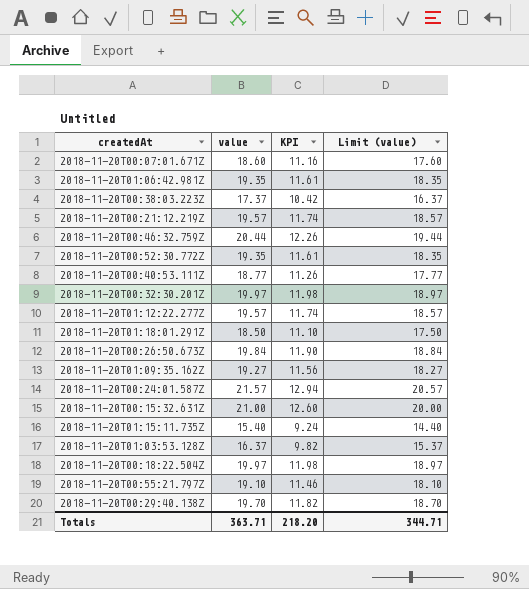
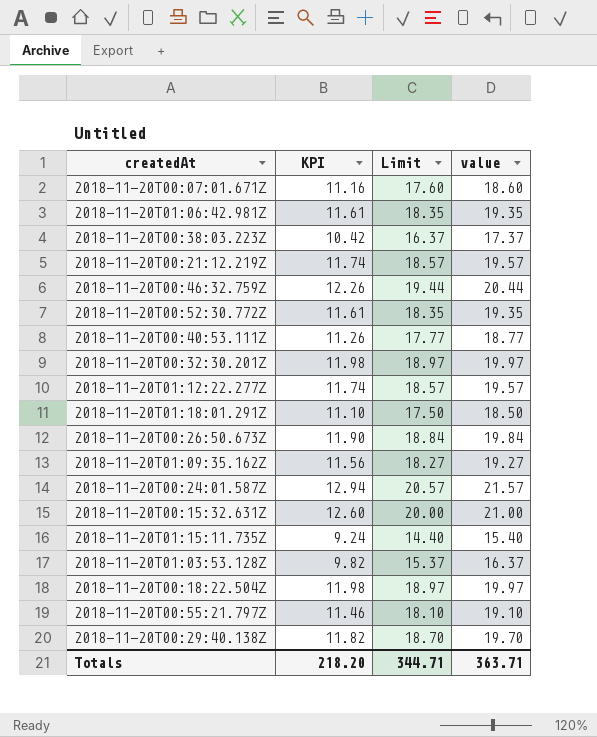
column name: Limit (value) -> Limit
column value | position: 2 -> 4

